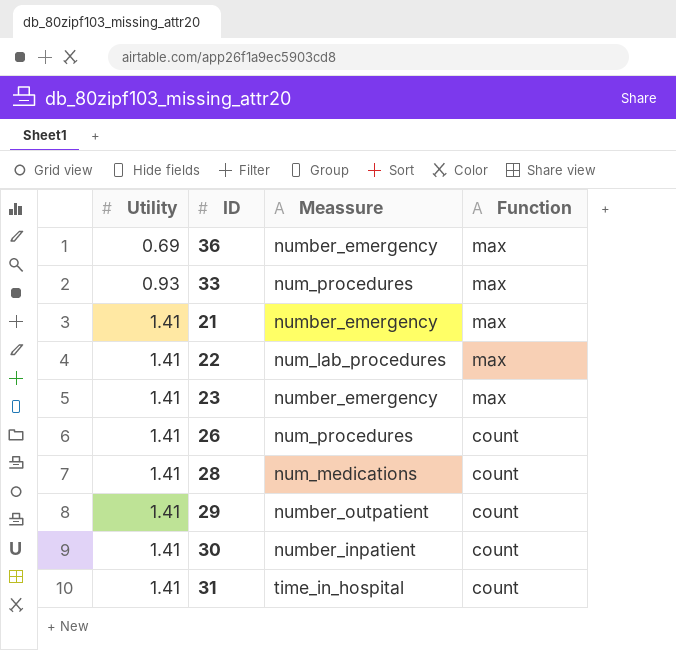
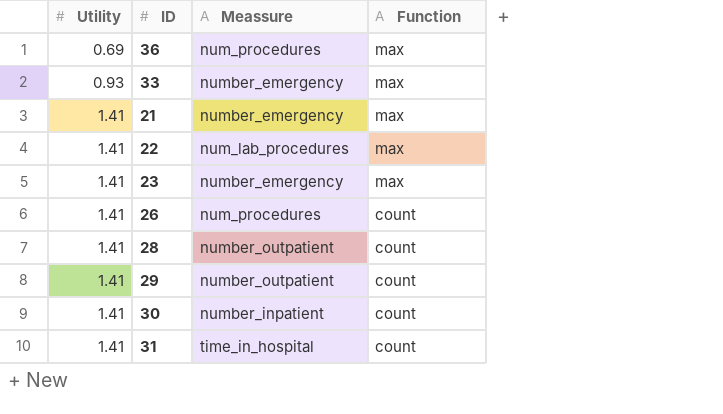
36 | Meassure: number_emergency -> num_procedures
33 | Meassure: num_procedures -> number_emergency
28 | Meassure: num_medications -> number_outpatient

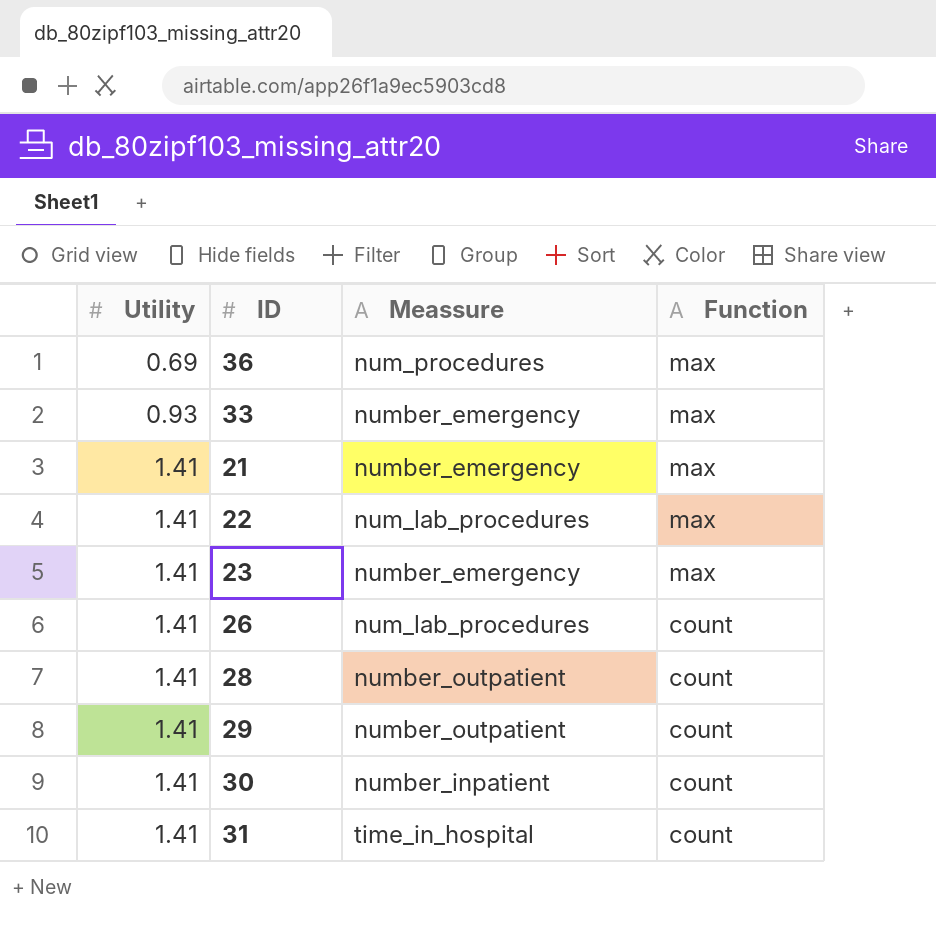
26 | Meassure: num_procedures -> num_lab_procedures

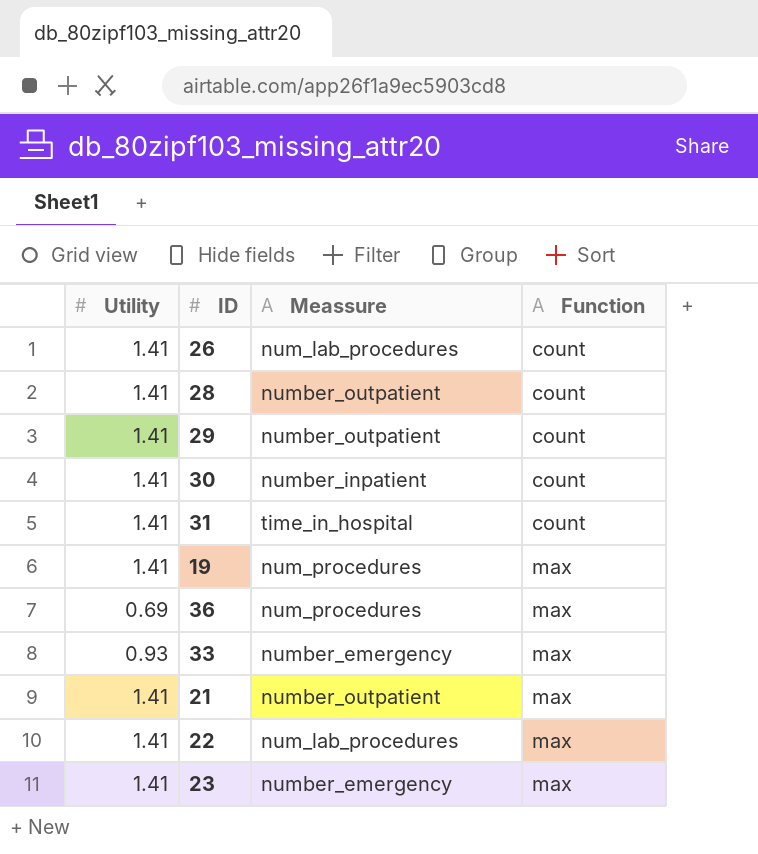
row order: Utility ascending -> Function ascending
row 19: none -> 1.41 | num_procedures | max
21 | Meassure: number_emergency -> number_outpatient

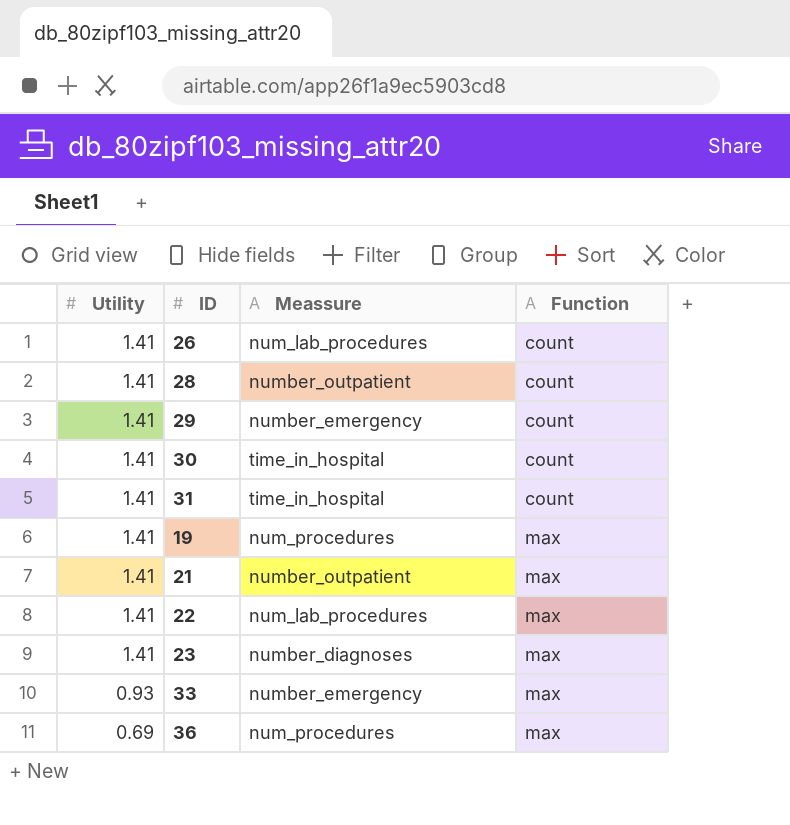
row order: Function ascending -> Utility descending
29 | Meassure: number_outpatient -> number_emergency
30 | Meassure: number_inpatient -> time_in_hospital
23 | Meassure: number_emergency -> number_diagnoses

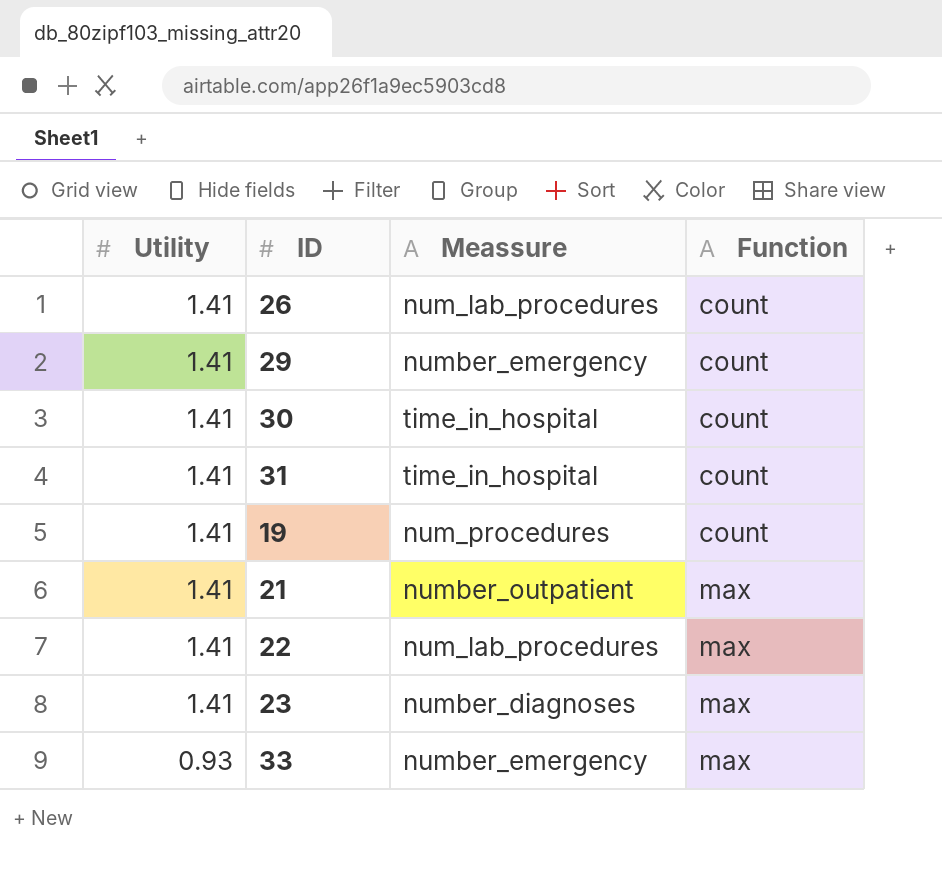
row 28: 1.41 | number_outpatient | count -> none
row 36: 0.69 | num_procedures | max -> none
19 | Function: max -> count

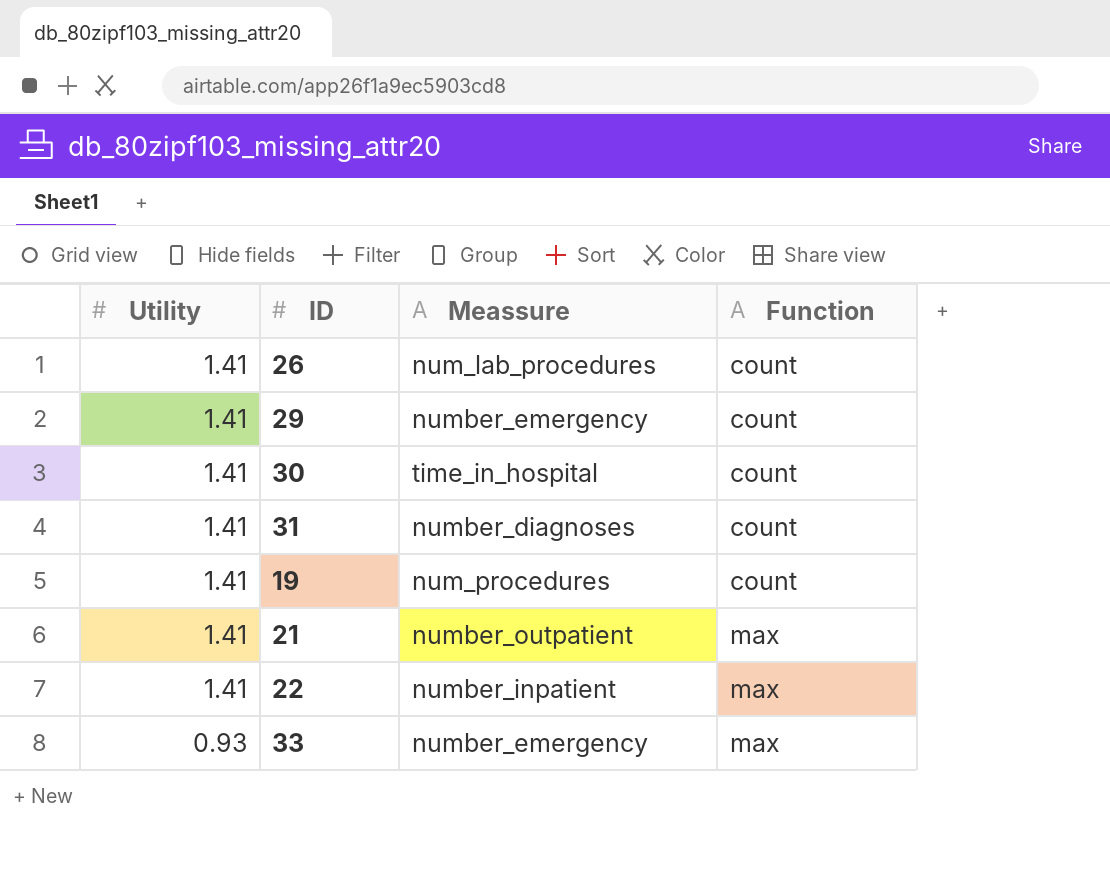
row 23: 1.41 | number_diagnoses | max -> none
31 | Meassure: time_in_hospital -> number_diagnoses
22 | Meassure: num_lab_procedures -> number_inpatient

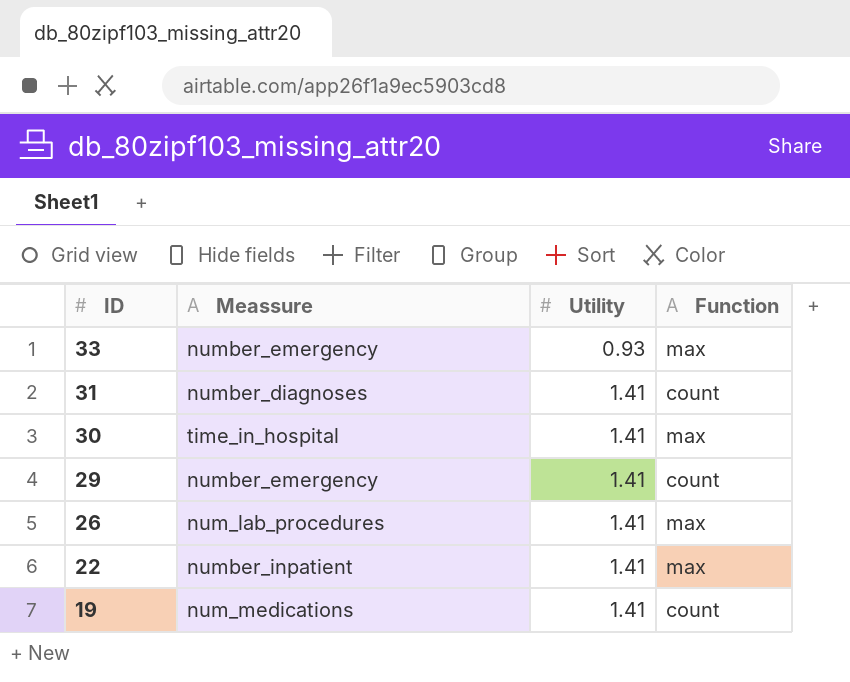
row order: Utility descending -> ID descending
column Utility | position: 1 -> 3
row 21: 1.41 | number_outpatient | max -> none
30 | Function: count -> max
26 | Function: count -> max
19 | Meassure: num_procedures -> num_medications

